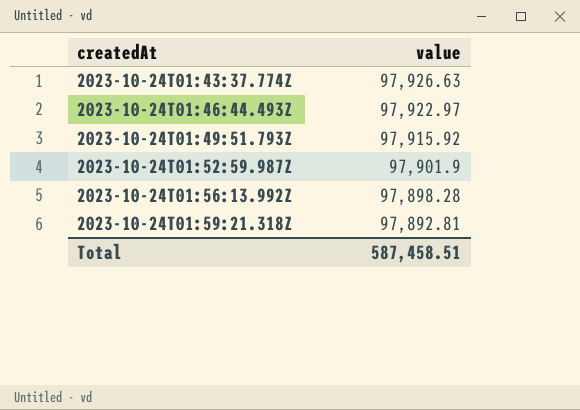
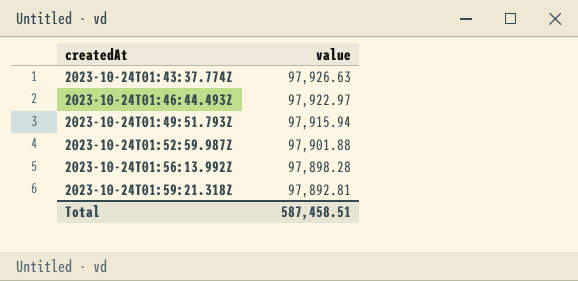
2023-10-24T01:49:51.793Z | value: 97,915.92 -> 97,915.94
2023-10-24T01:52:59.987Z | value: 97,901.9 -> 97,901.88

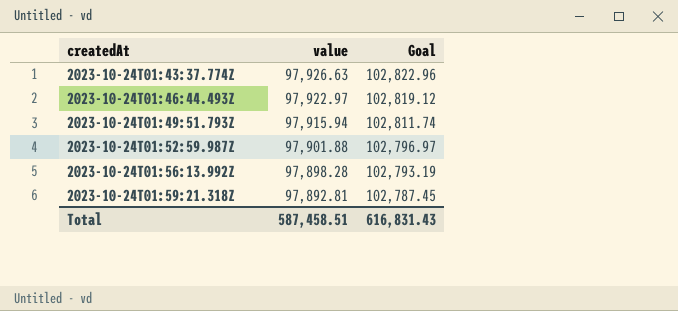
column Goal | formula: none -> [value] * 1.05

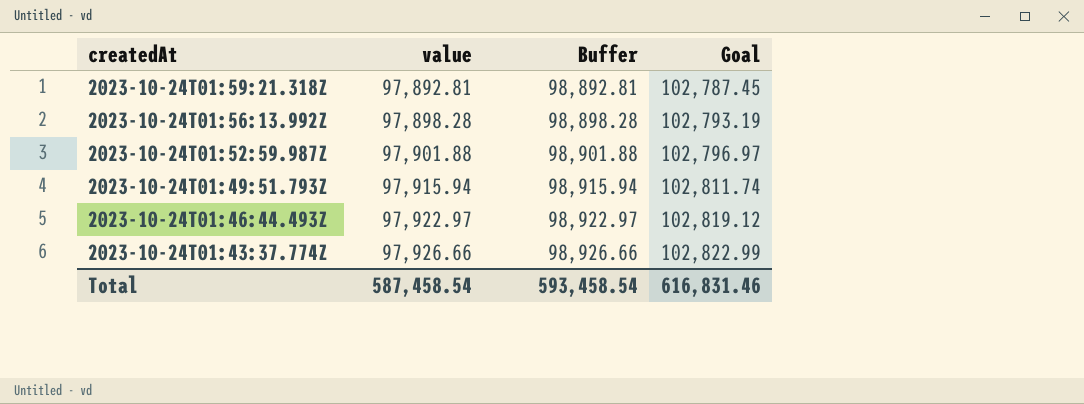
row order: createdAt ascending -> createdAt descending
column Buffer | formula: none -> [value] + 1000
2023-10-24T01:43:37.774Z | value: 97,926.63 -> 97,926.66
2023-10-24T01:43:37.774Z | Goal: 102,822.96 -> 102,822.99
Total | value: 587,458.51 -> 587,458.54
Total | Goal: 616,831.43 -> 616,831.46

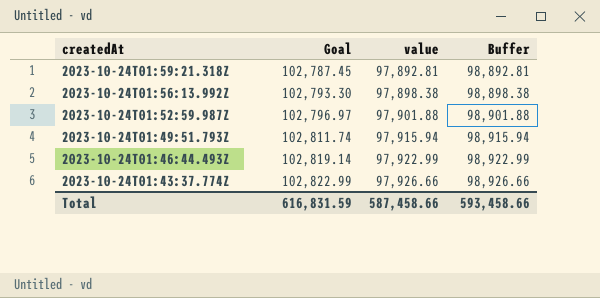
column Goal | position: 4 -> 2
2023-10-24T01:56:13.992Z | Goal: 102,793.19 -> 102,793.30
2023-10-24T01:56:13.992Z | value: 97,898.28 -> 97,898.38
2023-10-24T01:56:13.992Z | Buffer: 98,898.28 -> 98,898.38
2023-10-24T01:46:44.493Z | Goal: 102,819.12 -> 102,819.14
2023-10-24T01:46:44.493Z | value: 97,922.97 -> 97,922.99
2023-10-24T01:46:44.493Z | Buffer: 98,922.97 -> 98,922.99
Total | Goal: 616,831.46 -> 616,831.59
Total | value: 587,458.54 -> 587,458.66
Total | Buffer: 593,458.54 -> 593,458.66

